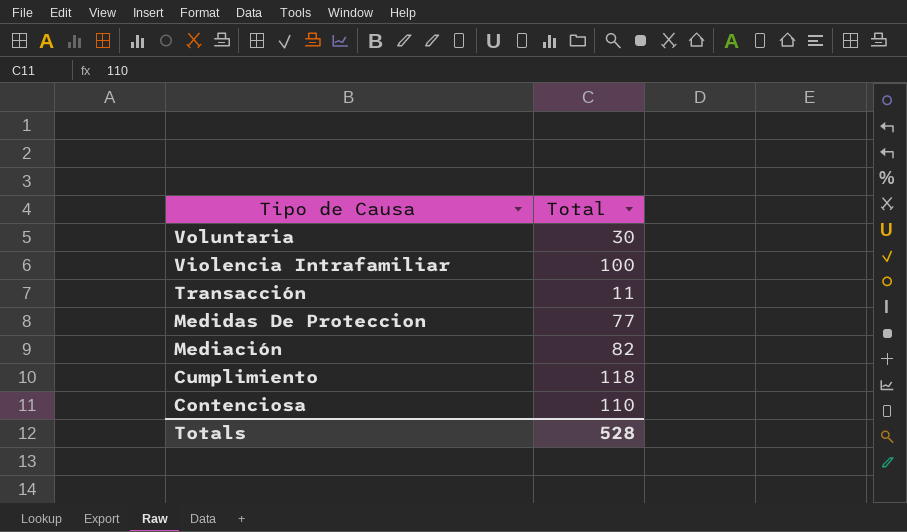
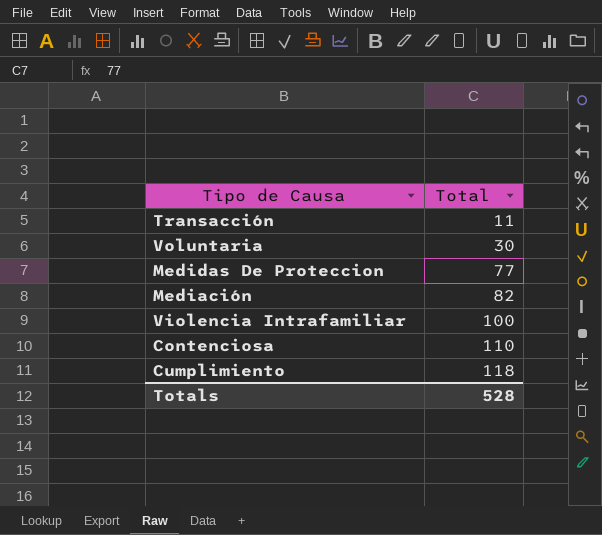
row order: Tipo de Causa descending -> Total ascending

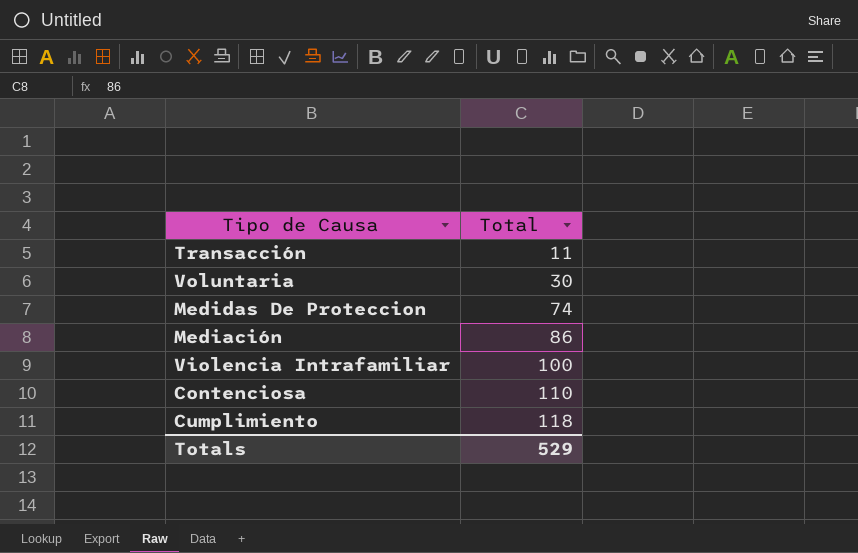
Medidas De Proteccion | Total: 77 -> 74
Mediación | Total: 82 -> 86
Totals | Total: 528 -> 529

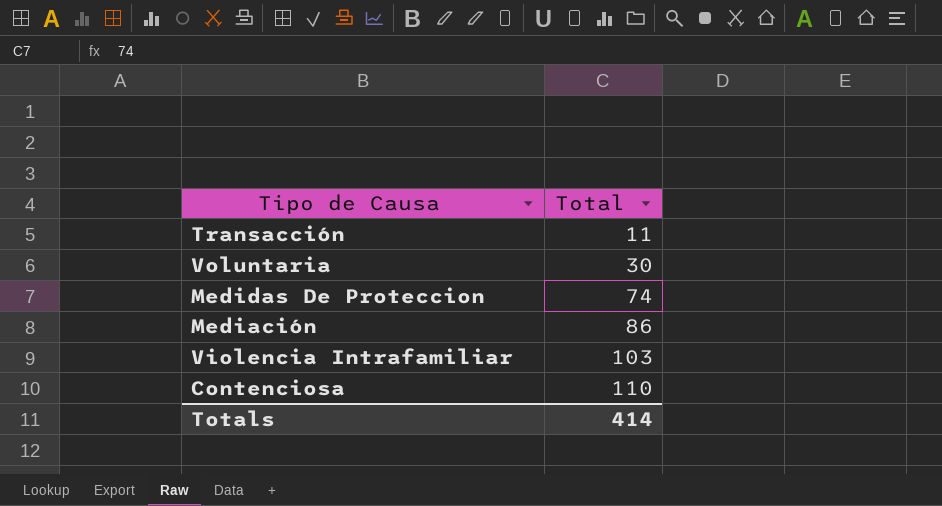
row Cumplimiento: 118 -> none
Violencia Intrafamiliar | Total: 100 -> 103
Totals | Total: 529 -> 414

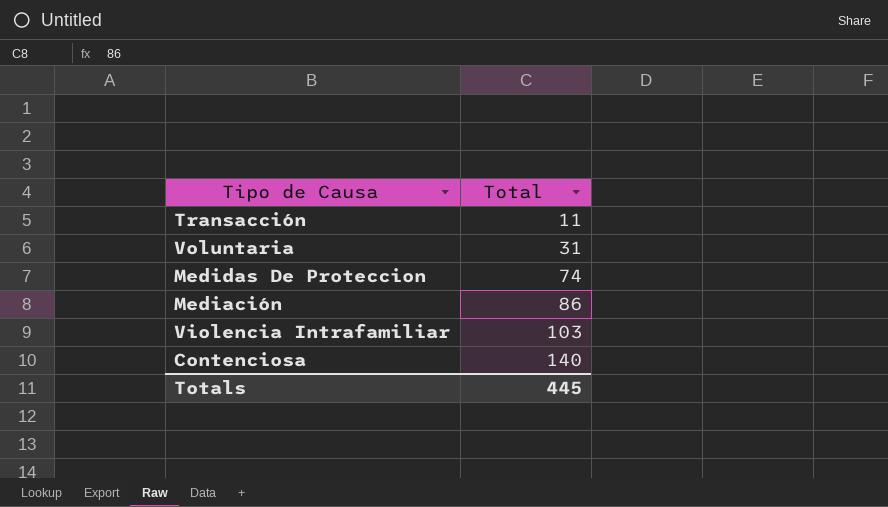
Voluntaria | Total: 30 -> 31
Contenciosa | Total: 110 -> 140
Totals | Total: 414 -> 445

